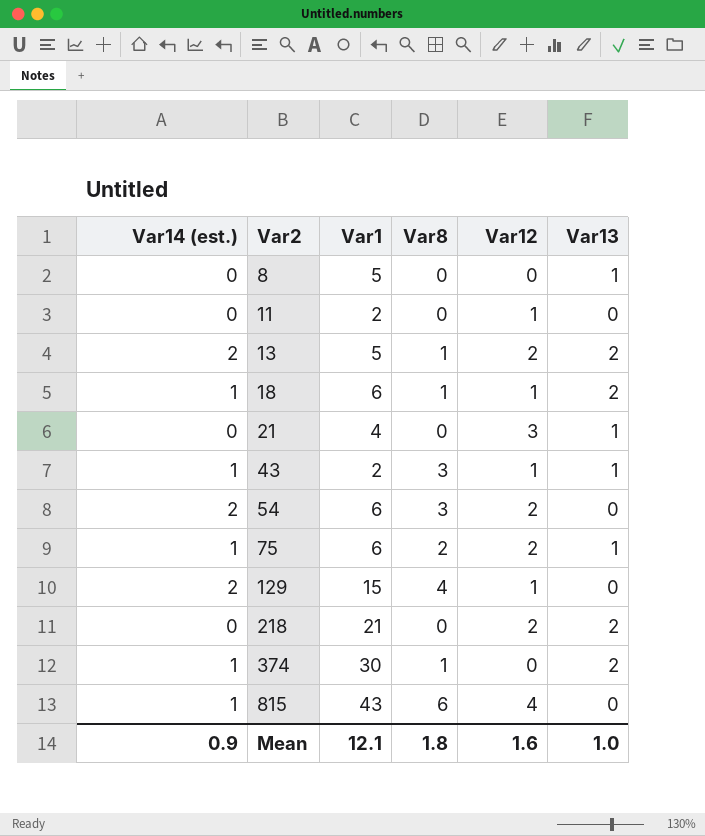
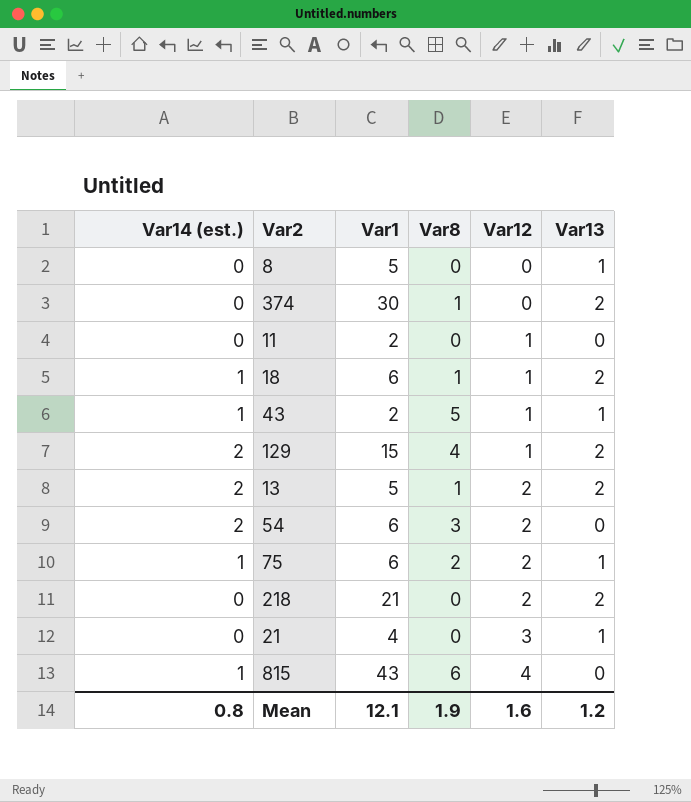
row order: Var2 ascending -> Var12 ascending
374 | Var14 (est.): 1 -> 0
43 | Var8: 3 -> 5
129 | Var13: 0 -> 2
Mean | Var14 (est.): 0.9 -> 0.8
Mean | Var8: 1.8 -> 1.9
Mean | Var13: 1.0 -> 1.2

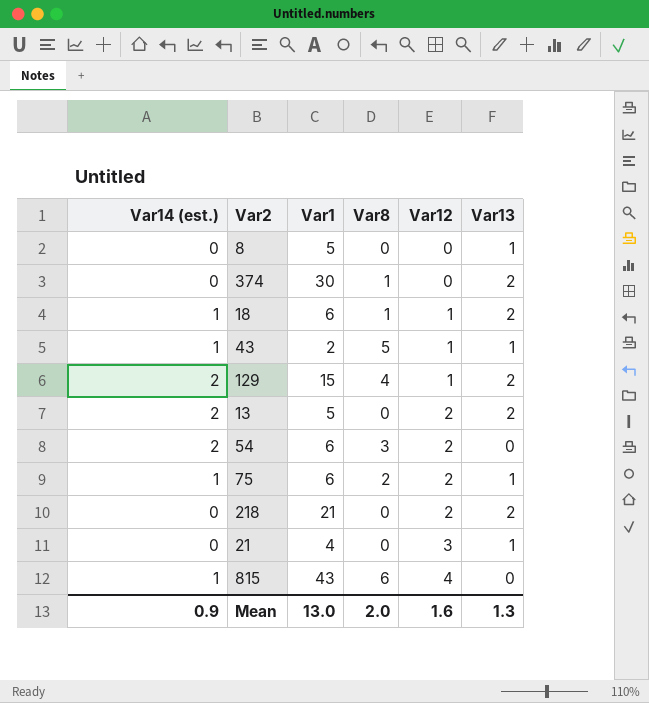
row 11: 0 | 2 | 0 | 1 | 0 -> none
13 | Var8: 1 -> 0
Mean | Var14 (est.): 0.8 -> 0.9
Mean | Var1: 12.1 -> 13.0
Mean | Var8: 1.9 -> 2.0
Mean | Var13: 1.2 -> 1.3

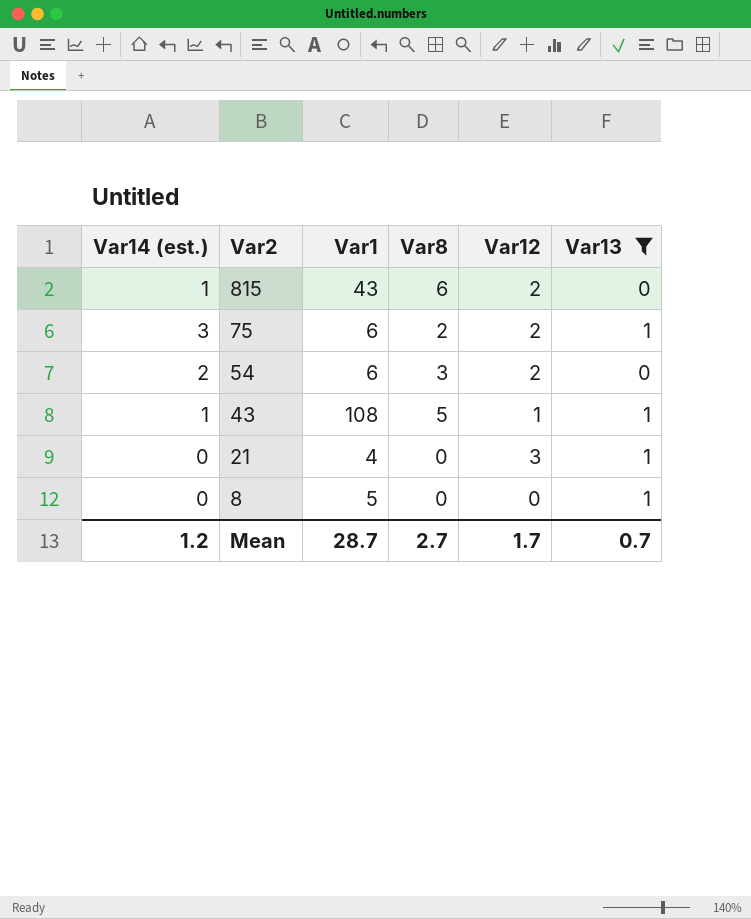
filter: none -> Var13 != 2
row order: Var12 ascending -> Var2 descending
815 | Var12: 4 -> 2
75 | Var14 (est.): 1 -> 3
43 | Var1: 2 -> 108
Mean | Var14 (est.): 0.9 -> 1.2
Mean | Var1: 13.0 -> 28.7
Mean | Var8: 2.0 -> 2.7
Mean | Var12: 1.6 -> 1.7
Mean | Var13: 1.3 -> 0.7

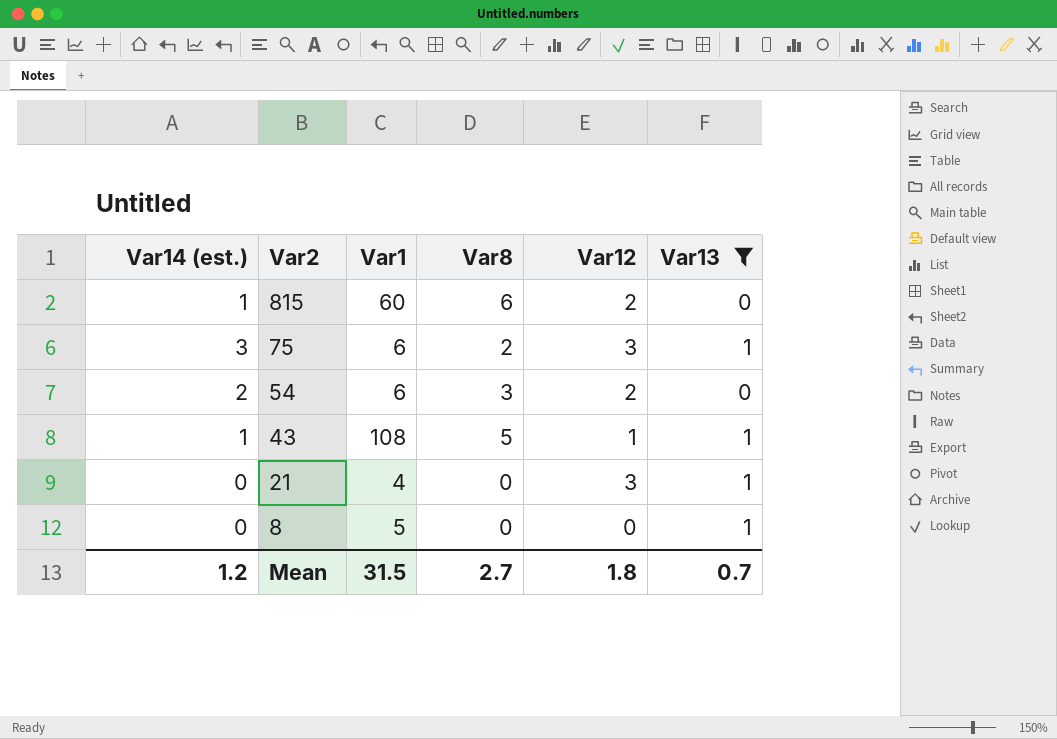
815 | Var1: 43 -> 60
75 | Var12: 2 -> 3
Mean | Var1: 28.7 -> 31.5
Mean | Var12: 1.7 -> 1.8

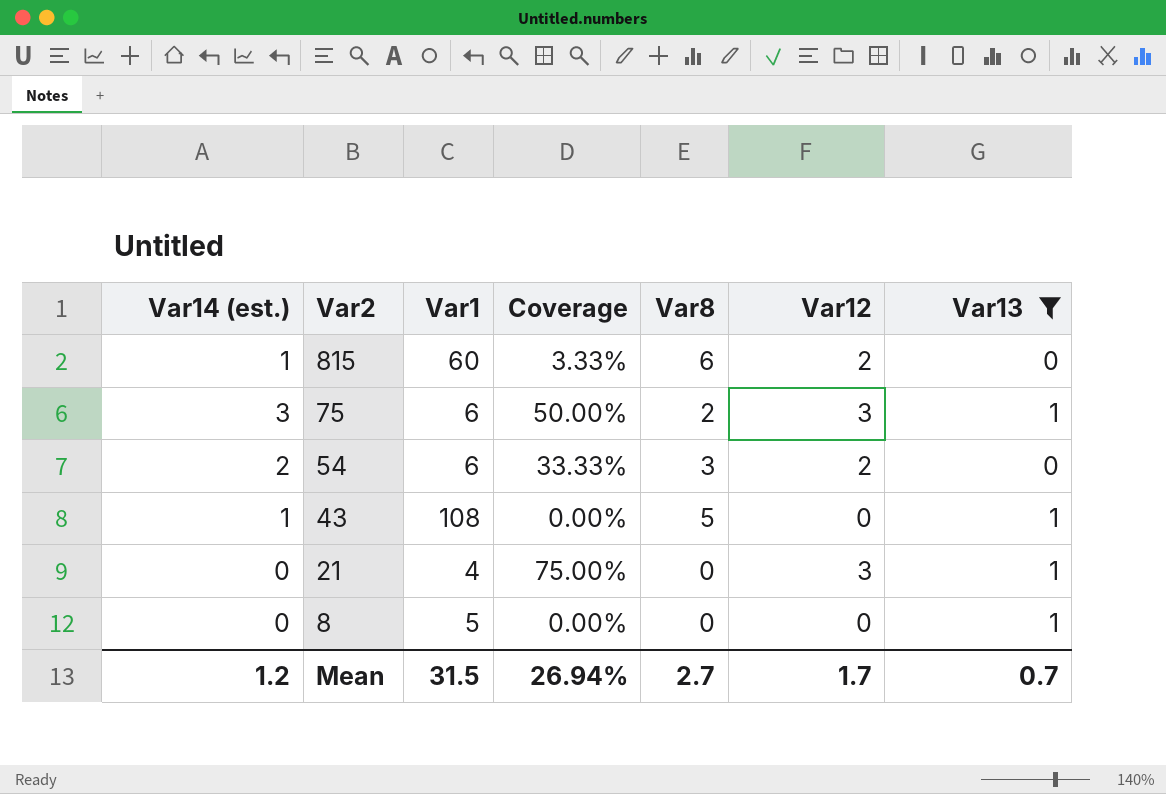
column Coverage | formula: none -> [Var12] / [Var1]
43 | Var12: 1 -> 0
Mean | Var12: 1.8 -> 1.7

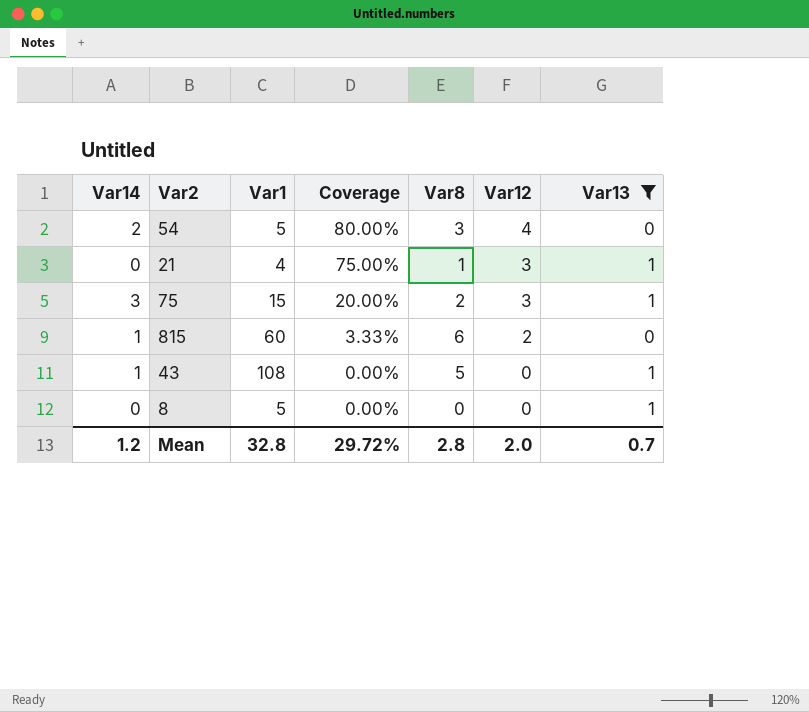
row order: Var2 descending -> Coverage descending
column name: Var14 (est.) -> Var14
54 | Var1: 6 -> 5
54 | Coverage: 33.33% -> 80.00%
54 | Var12: 2 -> 4
21 | Var8: 0 -> 1
75 | Var1: 6 -> 15
75 | Coverage: 50.00% -> 20.00%
Mean | Var1: 31.5 -> 32.8
Mean | Coverage: 26.94% -> 29.72%
Mean | Var8: 2.7 -> 2.8
Mean | Var12: 1.7 -> 2.0

